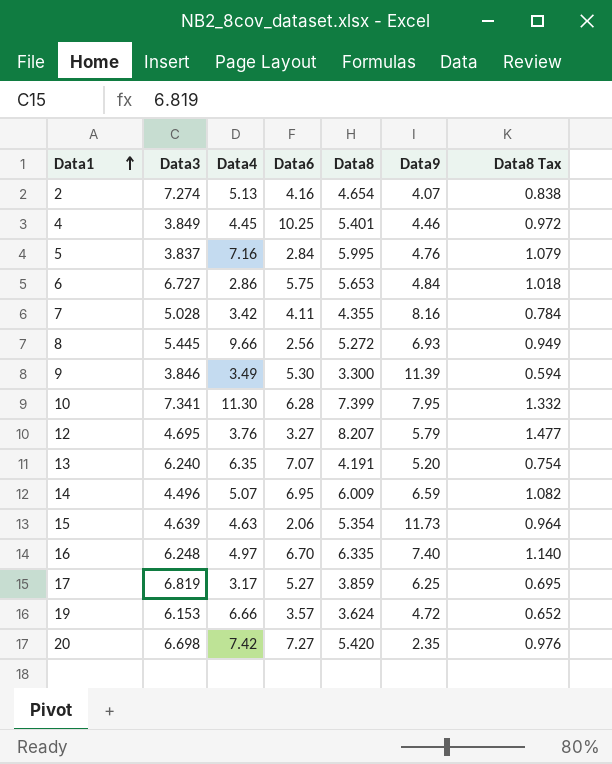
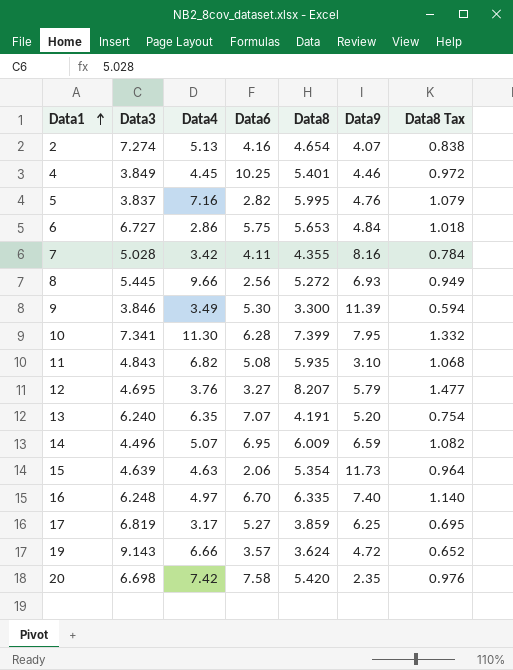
5 | Data6: 2.84 -> 2.82
row 11: none -> 4.843 | 6.82 | 5.08 | 5.935 | 3.10 | 1.068
19 | Data3: 6.153 -> 9.143
20 | Data6: 7.27 -> 7.58

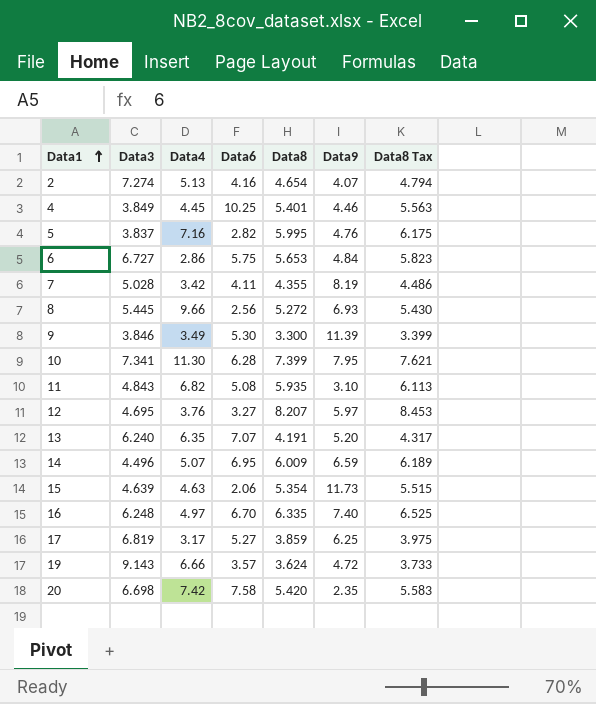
column Data8 Tax | formula: [Data8] * 0.18 -> [Data8] * 1.03
7 | Data9: 8.16 -> 8.19
12 | Data9: 5.79 -> 5.97

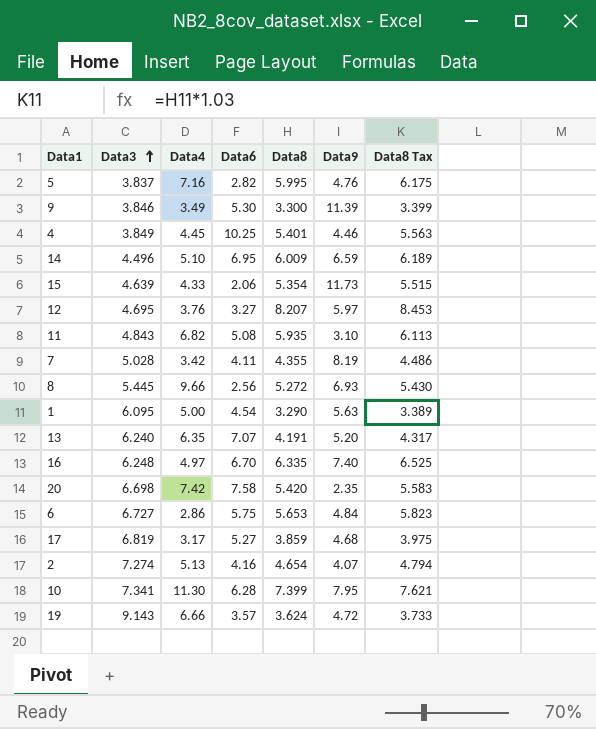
row order: Data1 ascending -> Data3 ascending
14 | Data4: 5.07 -> 5.10
15 | Data4: 4.63 -> 4.33
row 1: none -> 6.095 | 5.00 | 4.54 | 3.290 | 5.63 | 3.389
17 | Data9: 6.25 -> 4.68

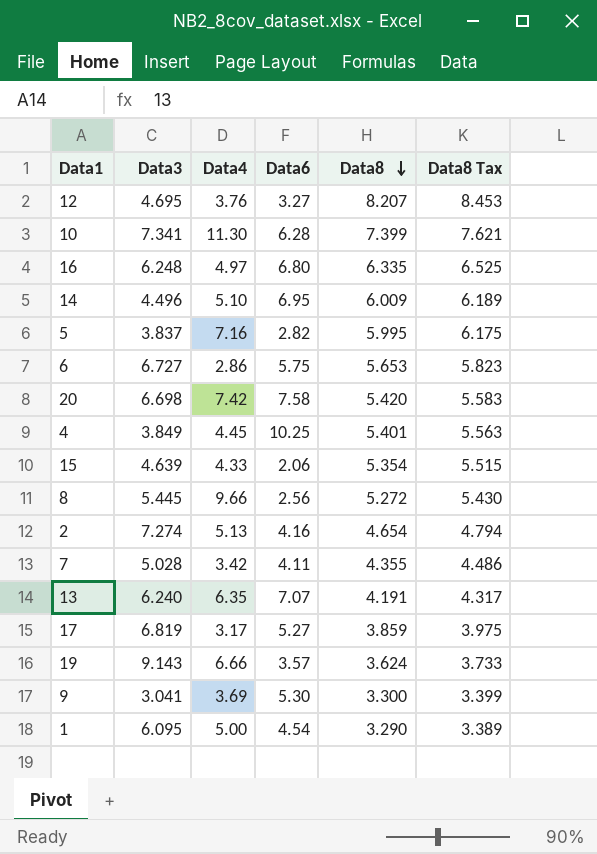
row order: Data3 ascending -> Data8 descending
column Data9 | position: 6 -> none
row 11: 4.843 | 6.82 | 5.08 | 5.935 | 3.10 | 6.113 -> none
16 | Data6: 6.70 -> 6.80
9 | Data3: 3.846 -> 3.041
9 | Data4: 3.49 -> 3.69

